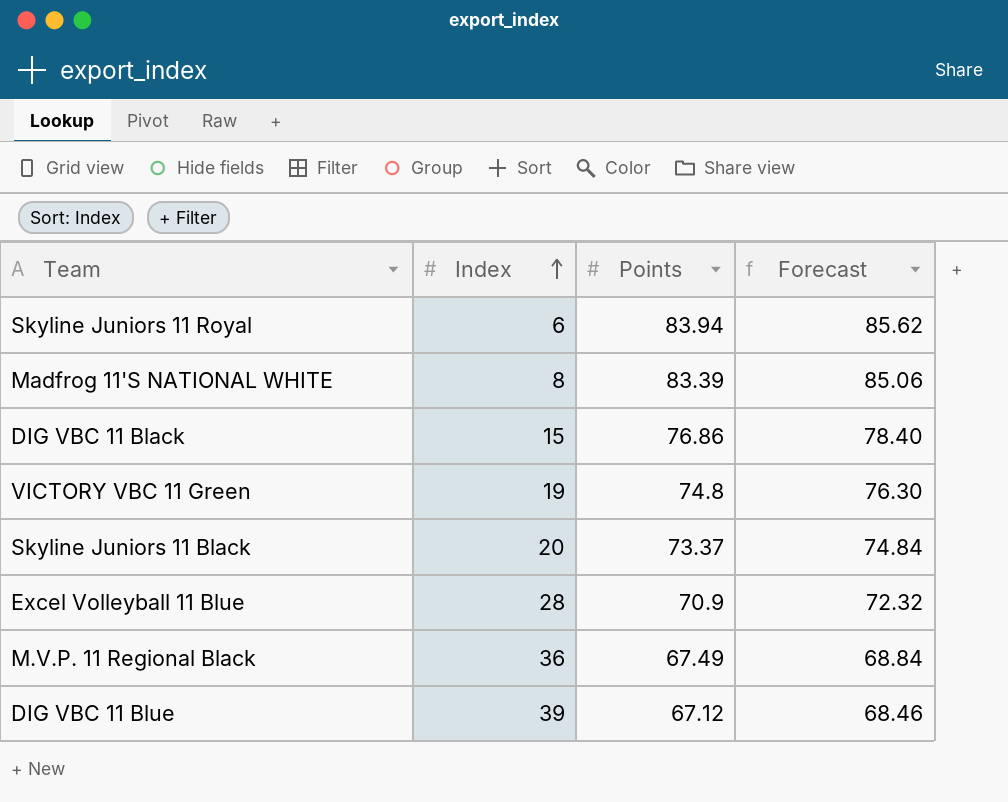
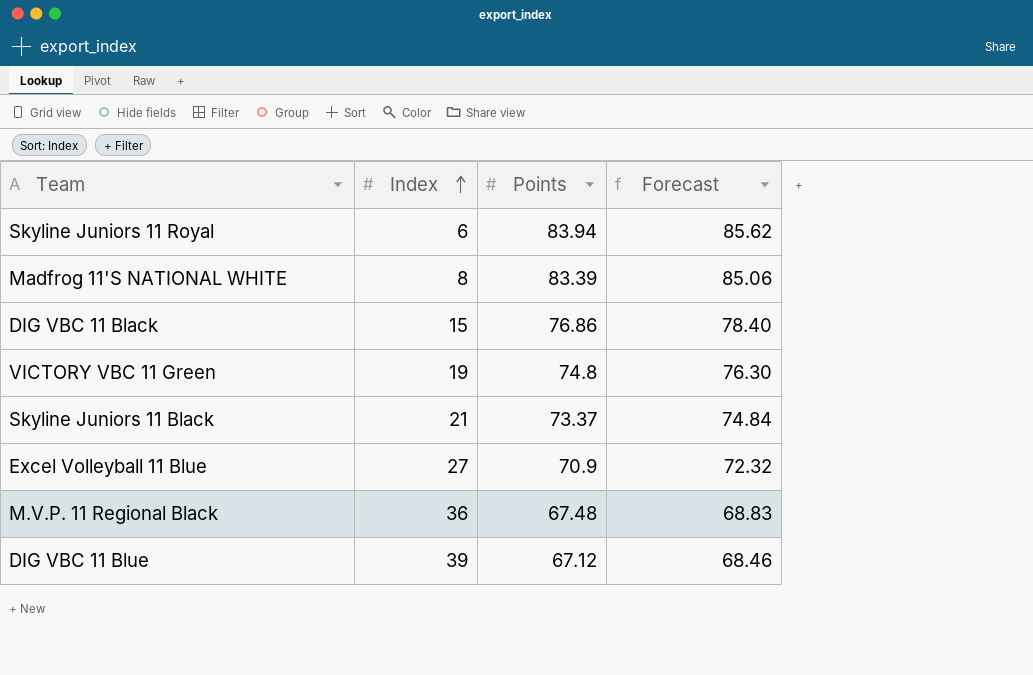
Skyline Juniors 11 Black | Index: 20 -> 21
Excel Volleyball 11 Blue | Index: 28 -> 27
M.V.P. 11 Regional Black | Points: 67.49 -> 67.48
M.V.P. 11 Regional Black | Forecast: 68.84 -> 68.83

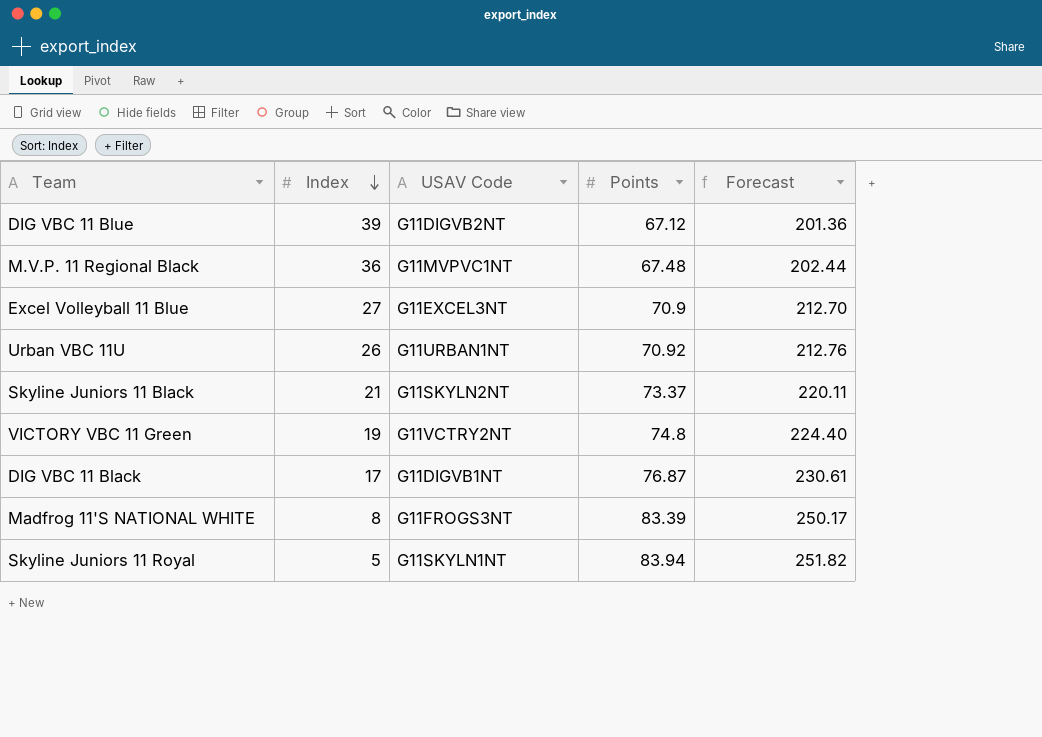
row order: Index ascending -> Index descending
column USAV Code | position: none -> 3
column Forecast | formula: [Points] * 1.02 -> [Points] * 3
row Urban VBC 11U: none -> 26 | G11URBAN1NT | 70.92 | 212.76
DIG VBC 11 Black | Index: 15 -> 17
DIG VBC 11 Black | Points: 76.86 -> 76.87
Skyline Juniors 11 Royal | Index: 6 -> 5

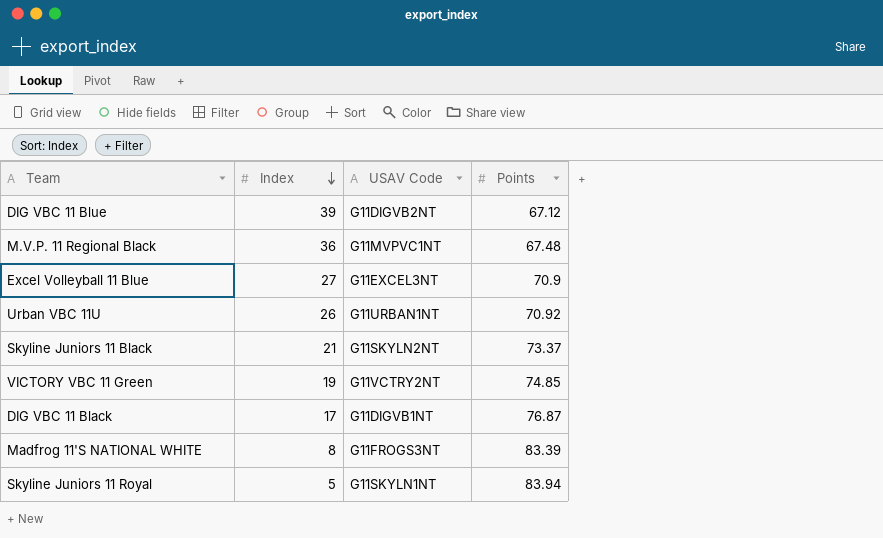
column Forecast | formula: [Points] * 3 -> none
VICTORY VBC 11 Green | Points: 74.8 -> 74.85

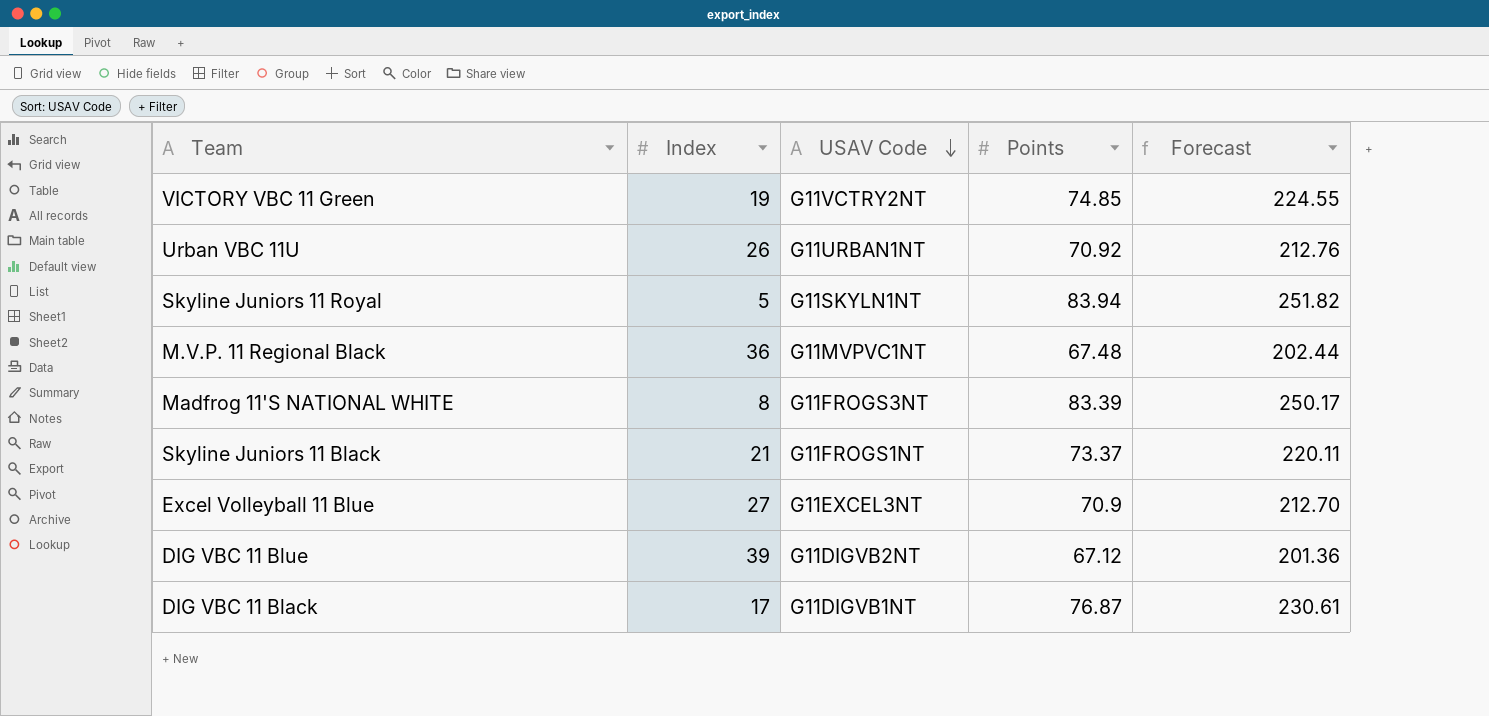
row order: Index descending -> USAV Code descending
column Forecast | formula: none -> [Points] * 3
Skyline Juniors 11 Black | USAV Code: G11SKYLN2NT -> G11FROGS1NT

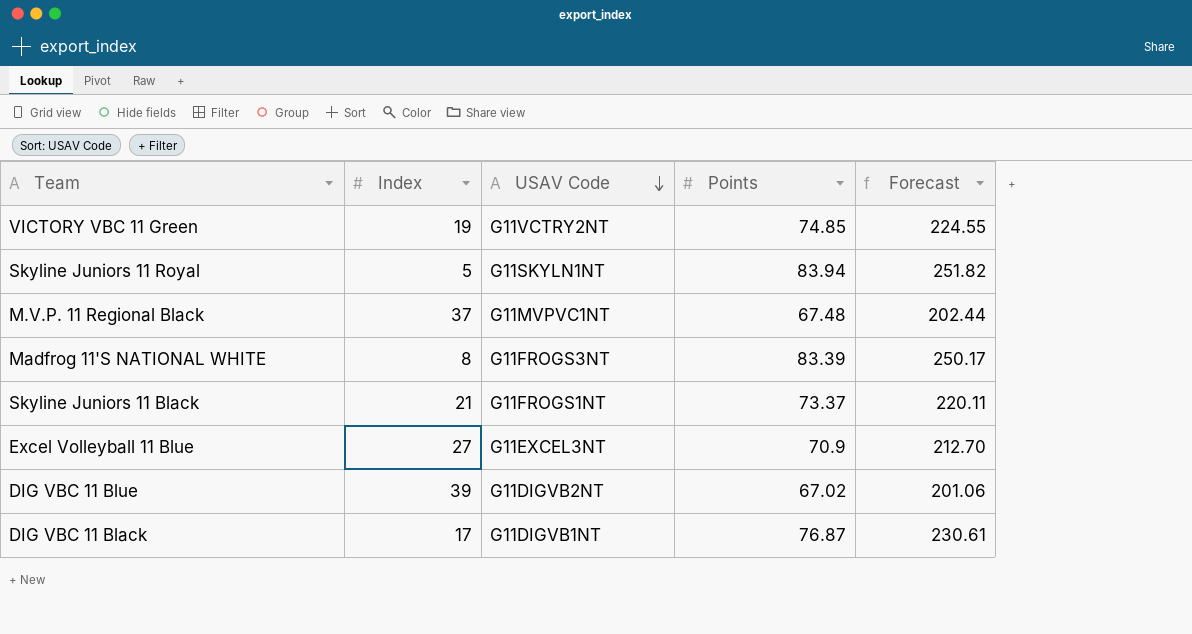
row Urban VBC 11U: 26 | G11URBAN1NT | 70.92 | 212.76 -> none
M.V.P. 11 Regional Black | Index: 36 -> 37
DIG VBC 11 Blue | Points: 67.12 -> 67.02
DIG VBC 11 Blue | Forecast: 201.36 -> 201.06

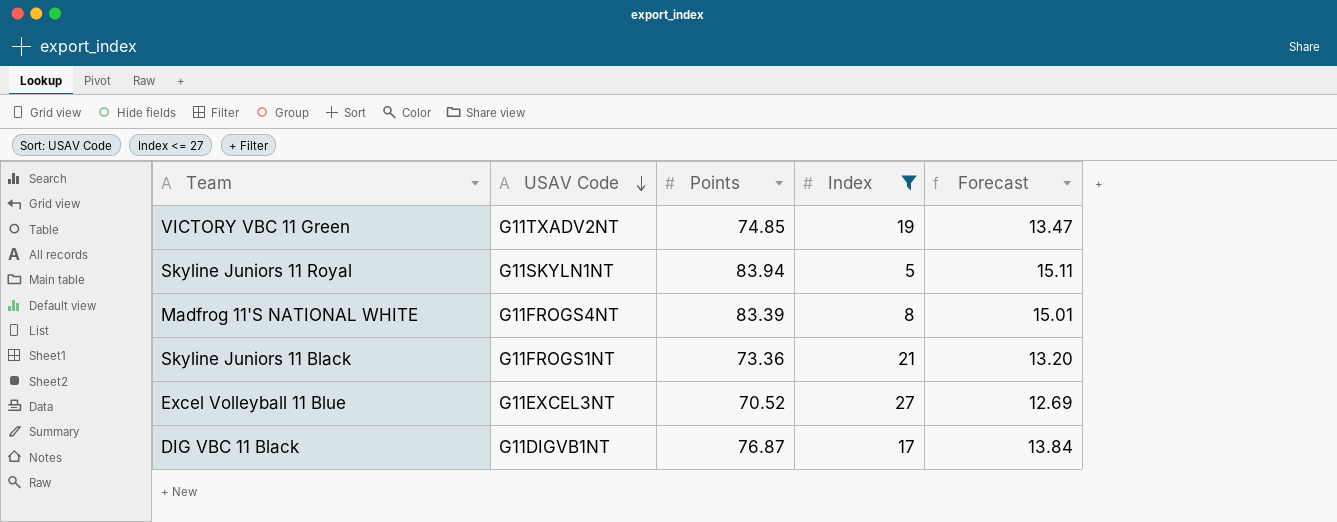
filter: none -> Index <= 27
column Index | position: 2 -> 4
column Forecast | formula: [Points] * 3 -> [Points] * 0.18
VICTORY VBC 11 Green | USAV Code: G11VCTRY2NT -> G11TXADV2NT
Madfrog 11'S NATIONAL WHITE | USAV Code: G11FROGS3NT -> G11FROGS4NT
Skyline Juniors 11 Black | Points: 73.37 -> 73.36
Excel Volleyball 11 Blue | Points: 70.9 -> 70.52

